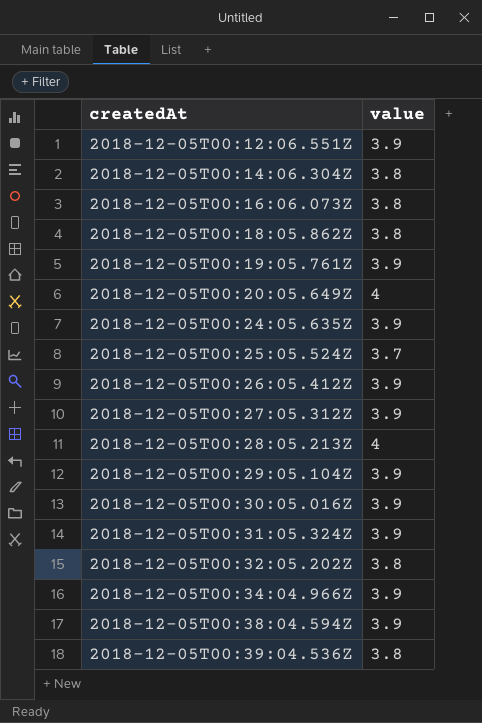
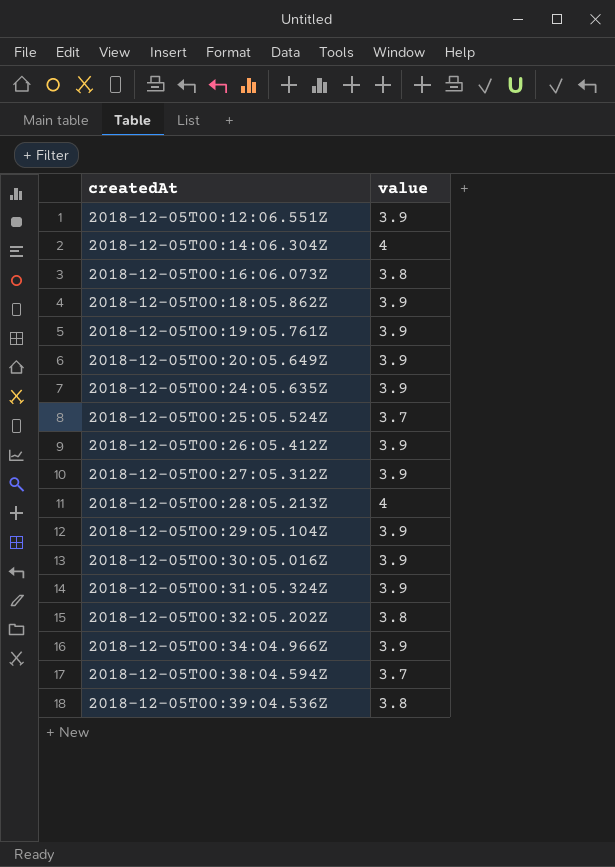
2018-12-05T00:14:06.304Z | value: 3.8 -> 4
2018-12-05T00:18:05.862Z | value: 3.8 -> 3.9
2018-12-05T00:20:05.649Z | value: 4 -> 3.9
2018-12-05T00:38:04.594Z | value: 3.9 -> 3.7

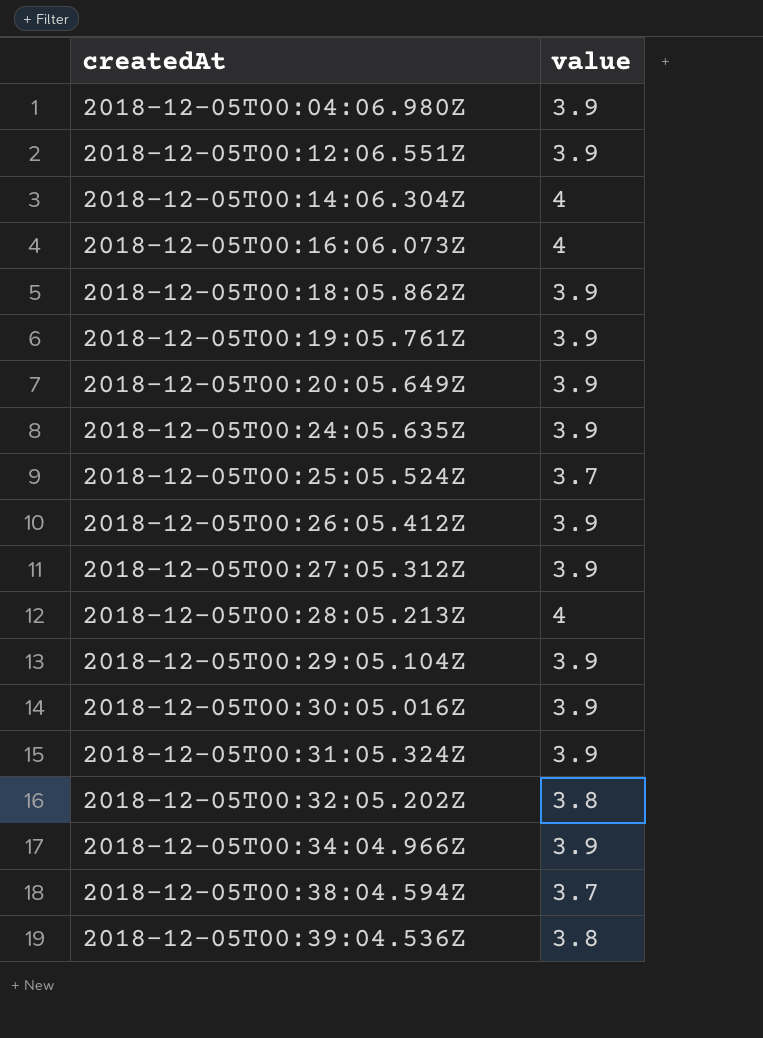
row 2018-12-05T00:04:06.980Z: none -> 3.9
2018-12-05T00:16:06.073Z | value: 3.8 -> 4

